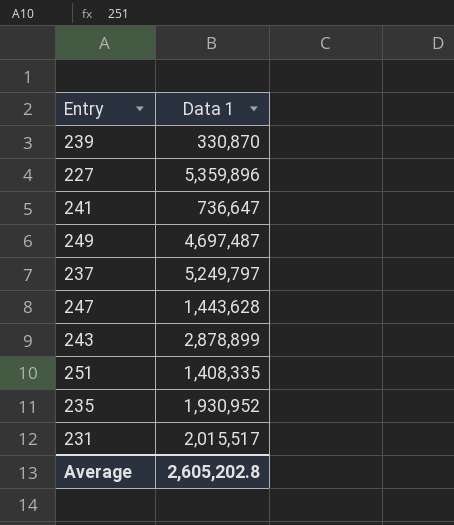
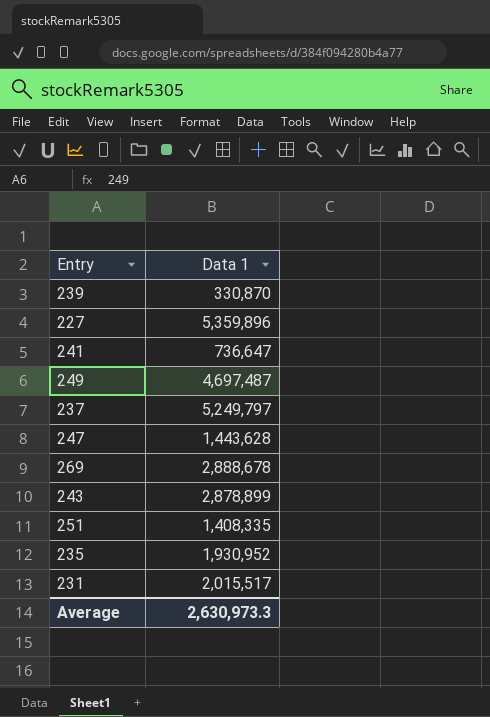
row 269: none -> 2,888,678
Average | Data 1: 2,605,202.8 -> 2,630,973.3

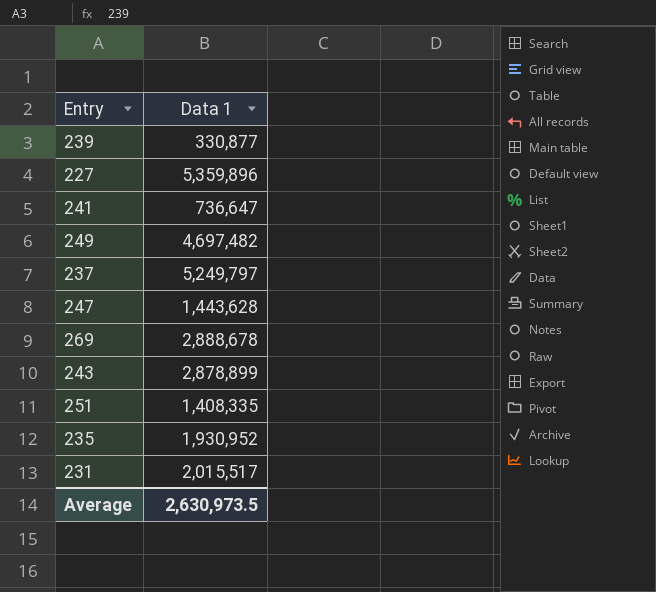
239 | Data 1: 330,870 -> 330,877
249 | Data 1: 4,697,487 -> 4,697,482
Average | Data 1: 2,630,973.3 -> 2,630,973.5

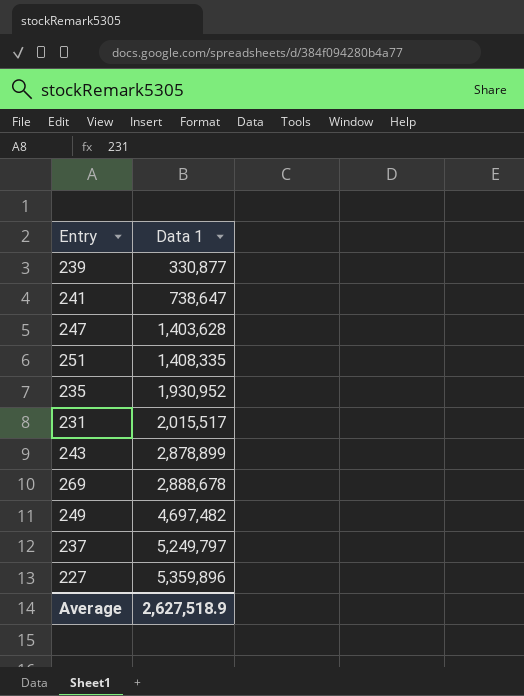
row order: none -> Data 1 ascending
241 | Data 1: 736,647 -> 738,647
247 | Data 1: 1,443,628 -> 1,403,628
Average | Data 1: 2,630,973.5 -> 2,627,518.9

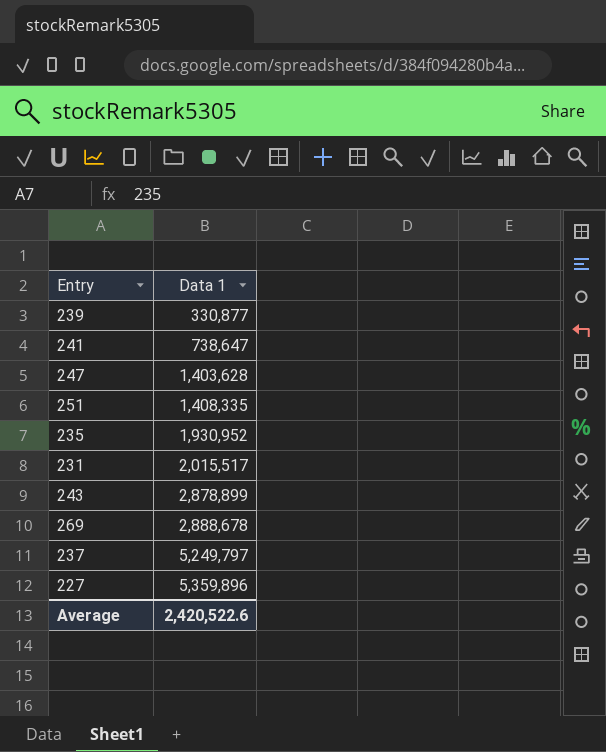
row 249: 4,697,482 -> none
Average | Data 1: 2,627,518.9 -> 2,420,522.6

